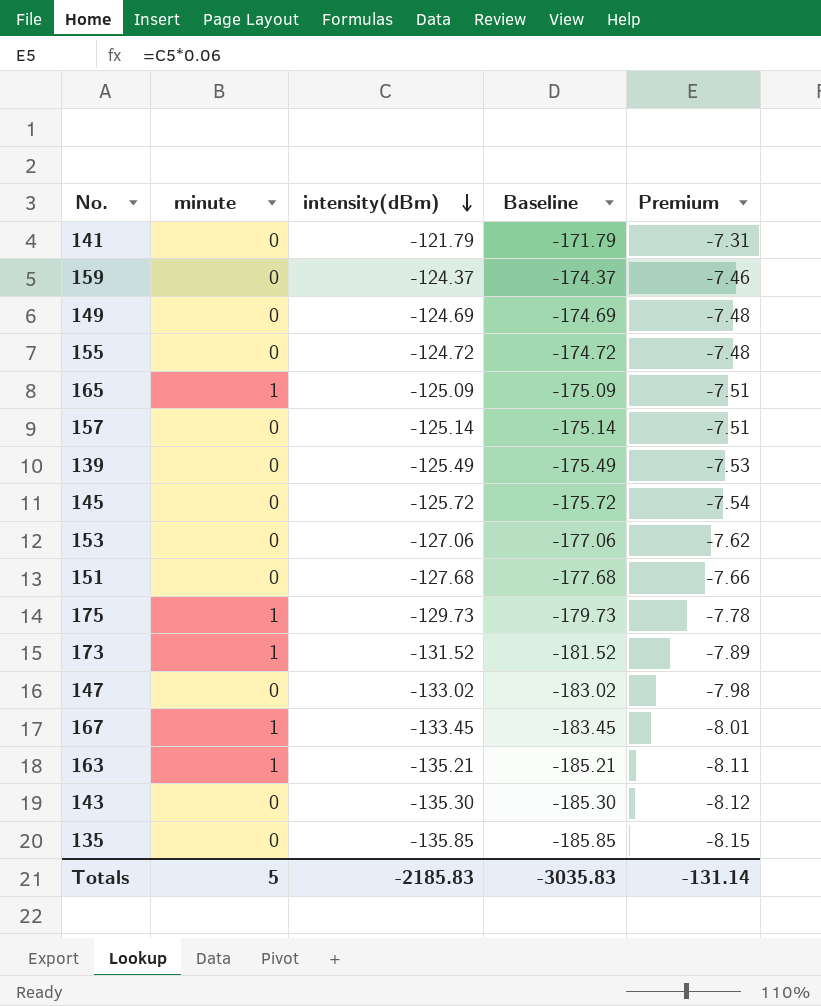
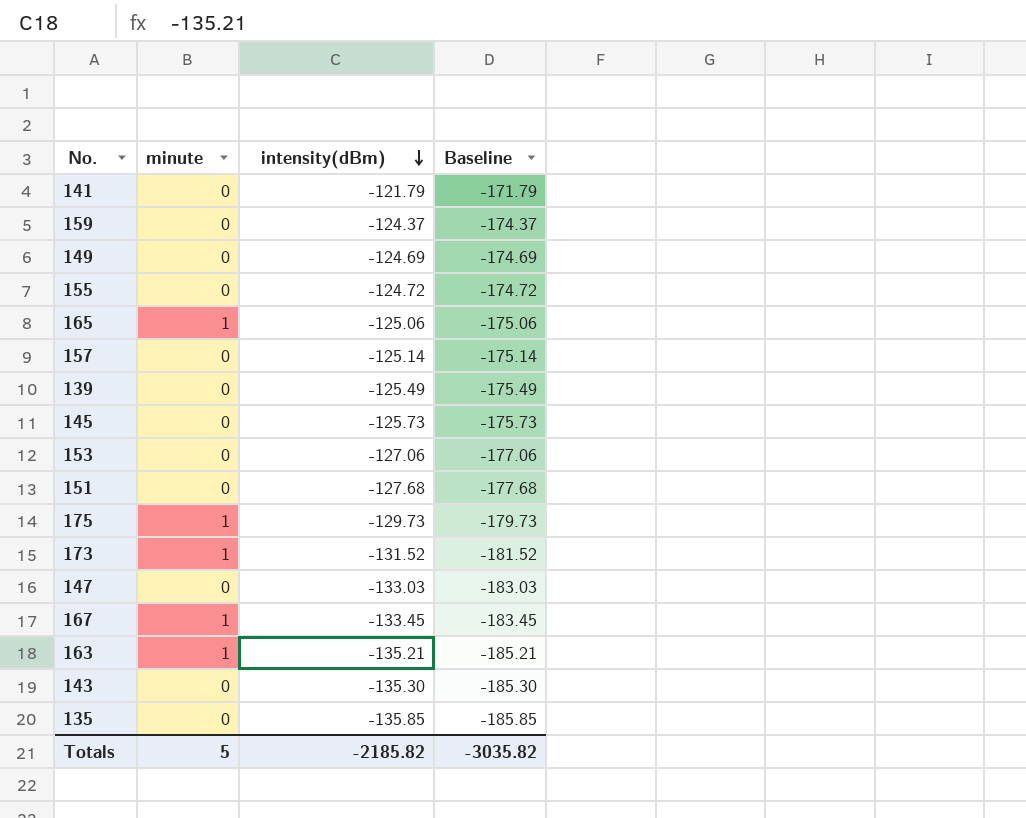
column Premium | formula: [intensity(dBm)] * 0.06 -> none
165 | intensity(dBm): -125.09 -> -125.06
165 | Baseline: -175.09 -> -175.06
145 | intensity(dBm): -125.72 -> -125.73
145 | Baseline: -175.72 -> -175.73
147 | intensity(dBm): -133.02 -> -133.03
147 | Baseline: -183.02 -> -183.03
Totals | intensity(dBm): -2185.83 -> -2185.82
Totals | Baseline: -3035.83 -> -3035.82

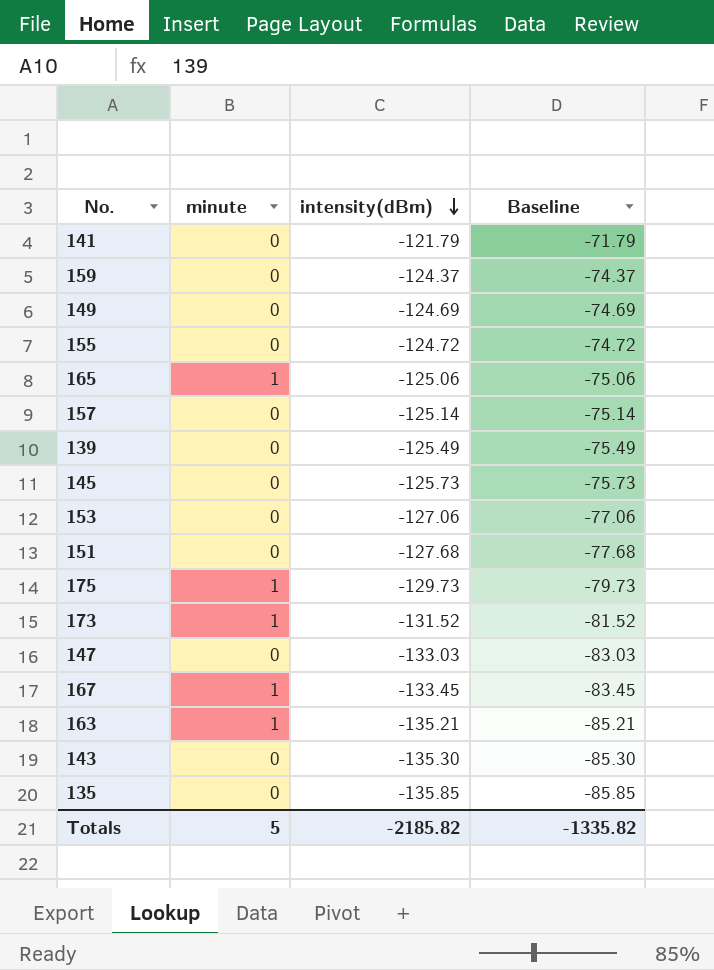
column Baseline | formula: [intensity(dBm)] - 50 -> [intensity(dBm)] + 50
Totals | Baseline: -3035.82 -> -1335.82

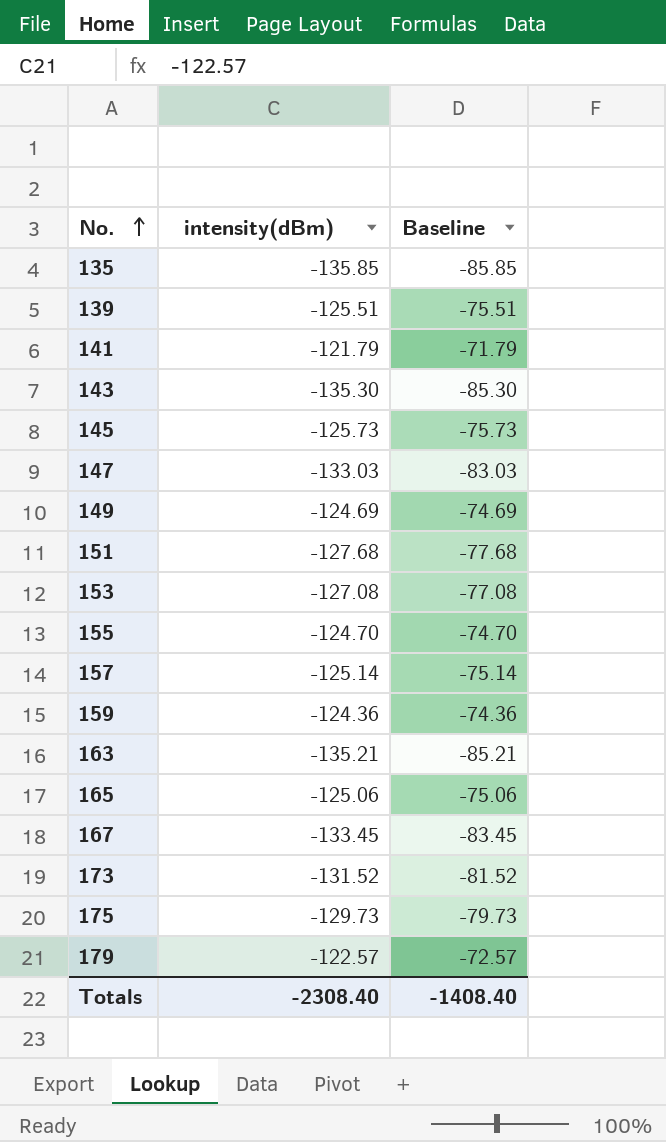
row order: intensity(dBm) descending -> No. ascending
column minute | position: 2 -> none
139 | intensity(dBm): -125.49 -> -125.51
139 | Baseline: -75.49 -> -75.51
153 | intensity(dBm): -127.06 -> -127.08
153 | Baseline: -77.06 -> -77.08
155 | intensity(dBm): -124.72 -> -124.70
155 | Baseline: -74.72 -> -74.70
159 | intensity(dBm): -124.37 -> -124.36
159 | Baseline: -74.37 -> -74.36
row 179: none -> -122.57 | -72.57
Totals | intensity(dBm): -2185.82 -> -2308.40
Totals | Baseline: -1335.82 -> -1408.40

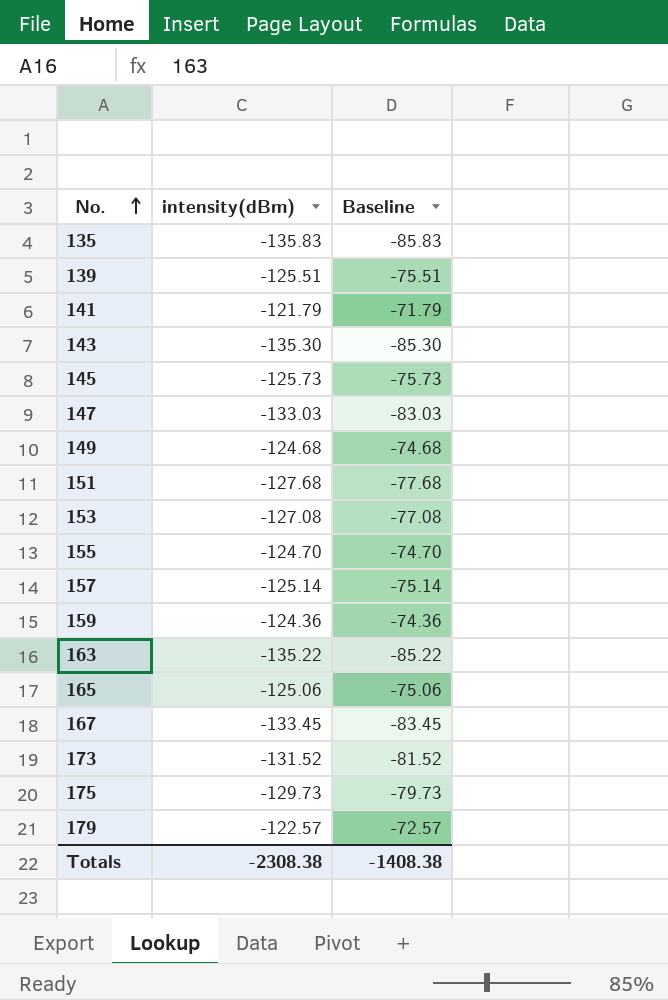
135 | intensity(dBm): -135.85 -> -135.83
135 | Baseline: -85.85 -> -85.83
149 | intensity(dBm): -124.69 -> -124.68
149 | Baseline: -74.69 -> -74.68
163 | intensity(dBm): -135.21 -> -135.22
163 | Baseline: -85.21 -> -85.22
Totals | intensity(dBm): -2308.40 -> -2308.38
Totals | Baseline: -1408.40 -> -1408.38

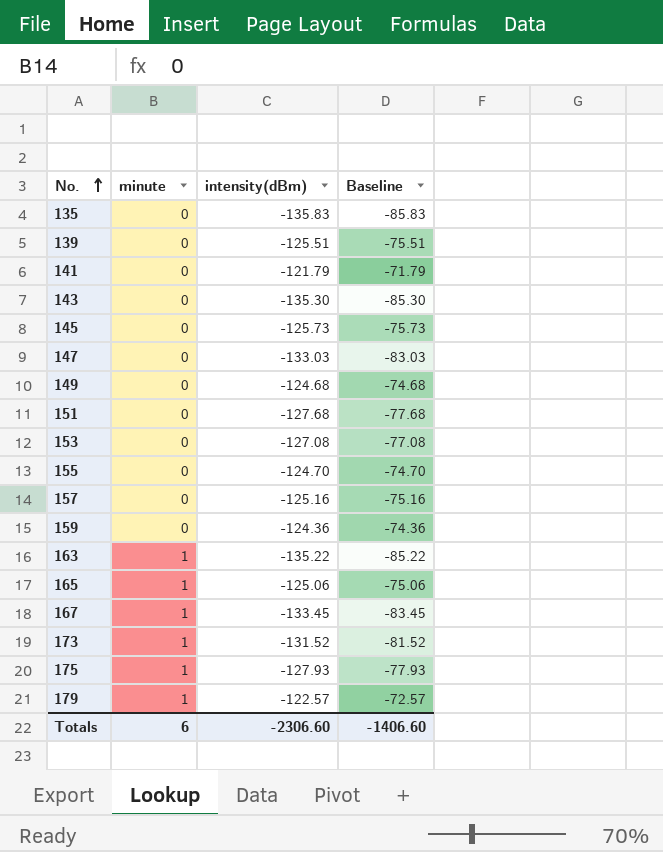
column minute | position: none -> 2
157 | intensity(dBm): -125.14 -> -125.16
157 | Baseline: -75.14 -> -75.16
175 | intensity(dBm): -129.73 -> -127.93
175 | Baseline: -79.73 -> -77.93
Totals | intensity(dBm): -2308.38 -> -2306.60
Totals | Baseline: -1408.38 -> -1406.60

